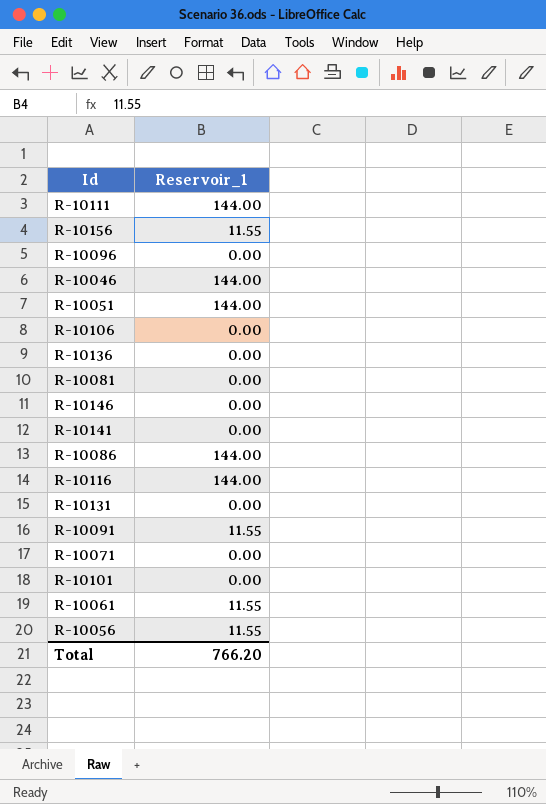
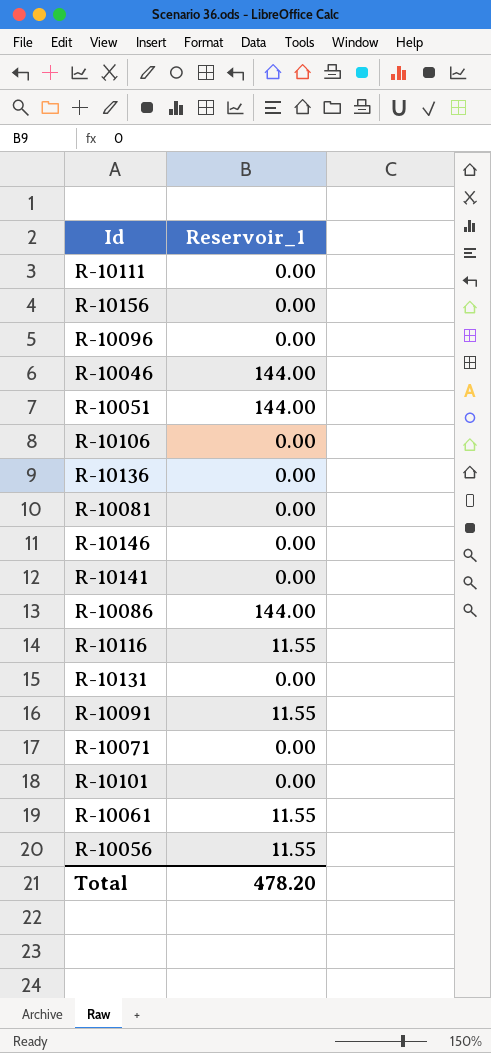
R-10111 | Reservoir_1: 144.00 -> 0.00
R-10156 | Reservoir_1: 11.55 -> 0.00
R-10116 | Reservoir_1: 144.00 -> 11.55
Total | Reservoir_1: 766.20 -> 478.20

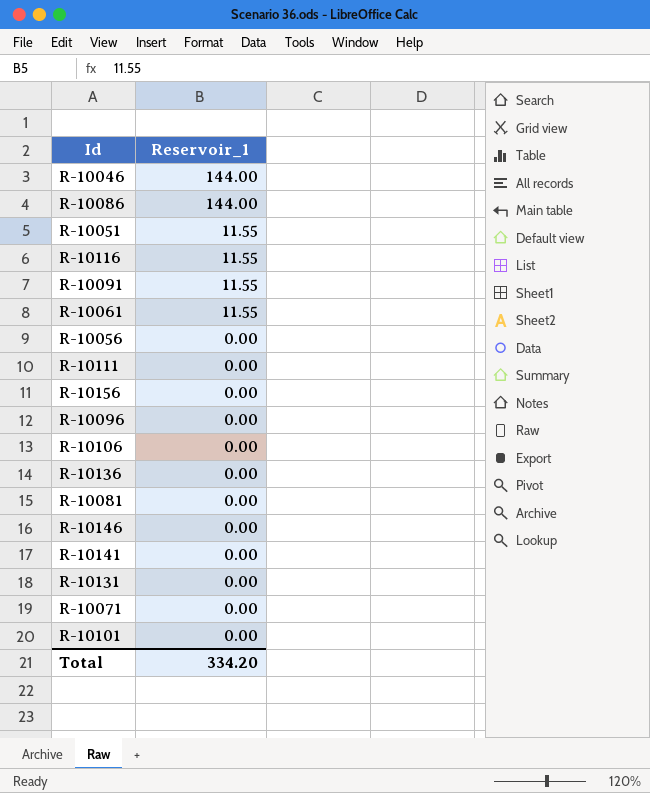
row order: none -> Reservoir_1 descending
R-10051 | Reservoir_1: 144.00 -> 11.55
R-10056 | Reservoir_1: 11.55 -> 0.00
Total | Reservoir_1: 478.20 -> 334.20

